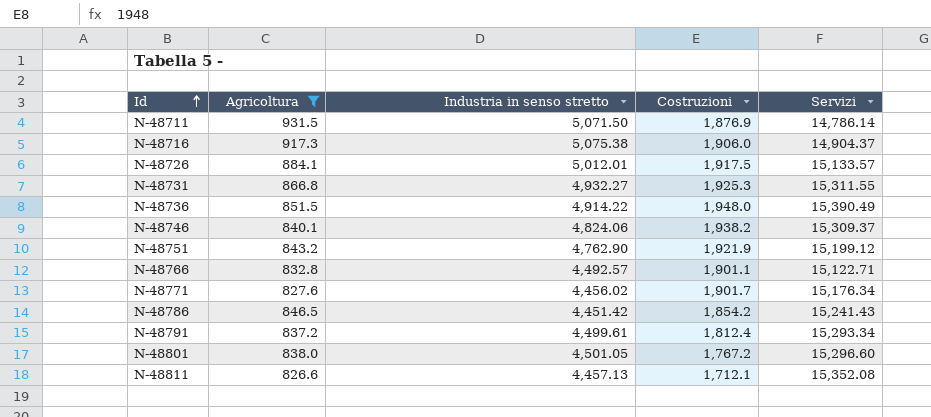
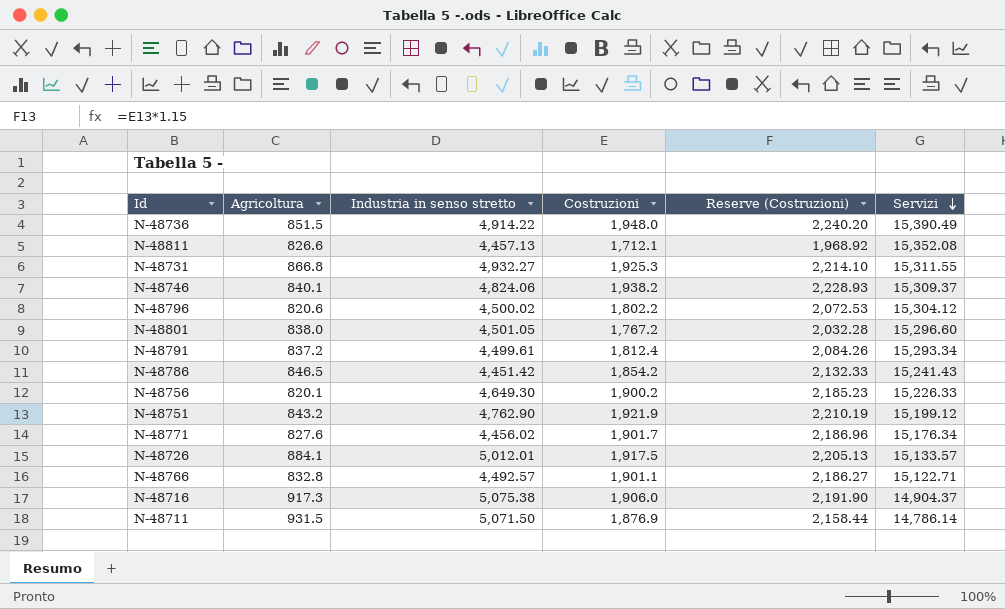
filter: Agricoltura >= 826.6 -> none
row order: Id ascending -> Servizi descending
column Reserve (Costruzioni) | formula: none -> [Costruzioni] * 1.15

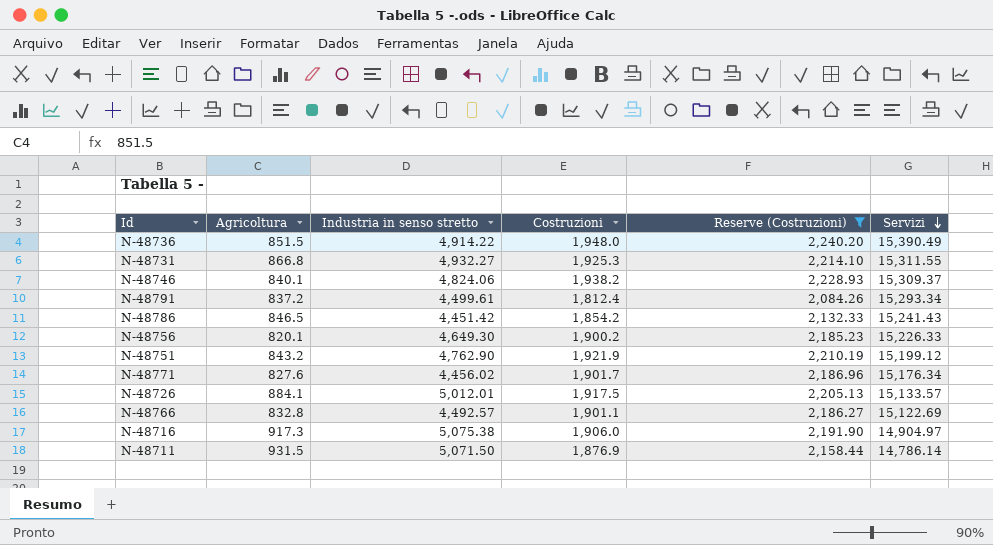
filter: none -> Reserve (Costruzioni) >= 2,084.26
N-48766 | Servizi: 15,122.71 -> 15,122.69
N-48716 | Servizi: 14,904.37 -> 14,904.97

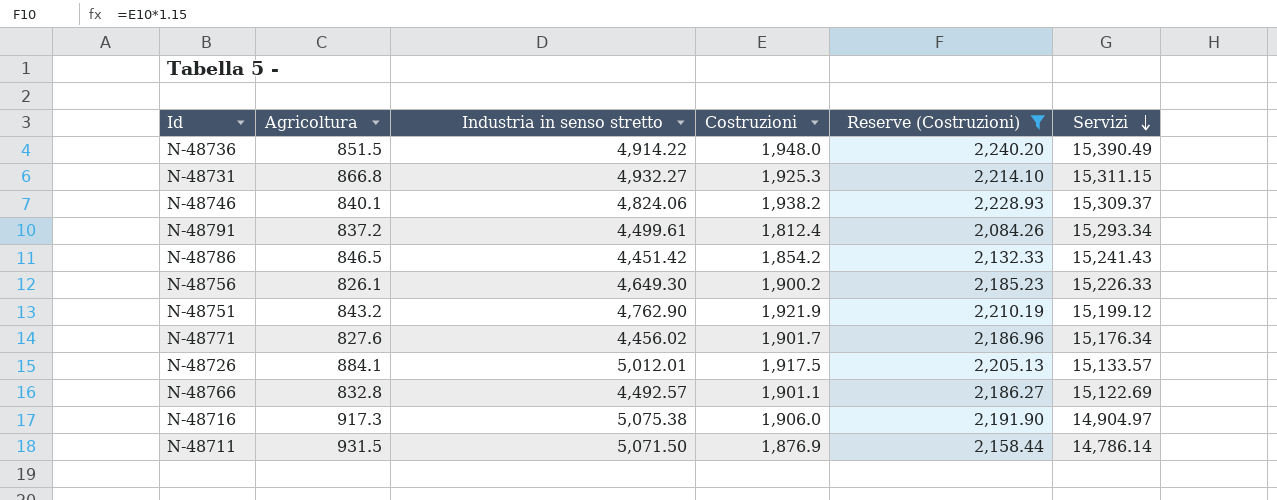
N-48731 | Servizi: 15,311.55 -> 15,311.15
N-48756 | Agricoltura: 820.1 -> 826.1

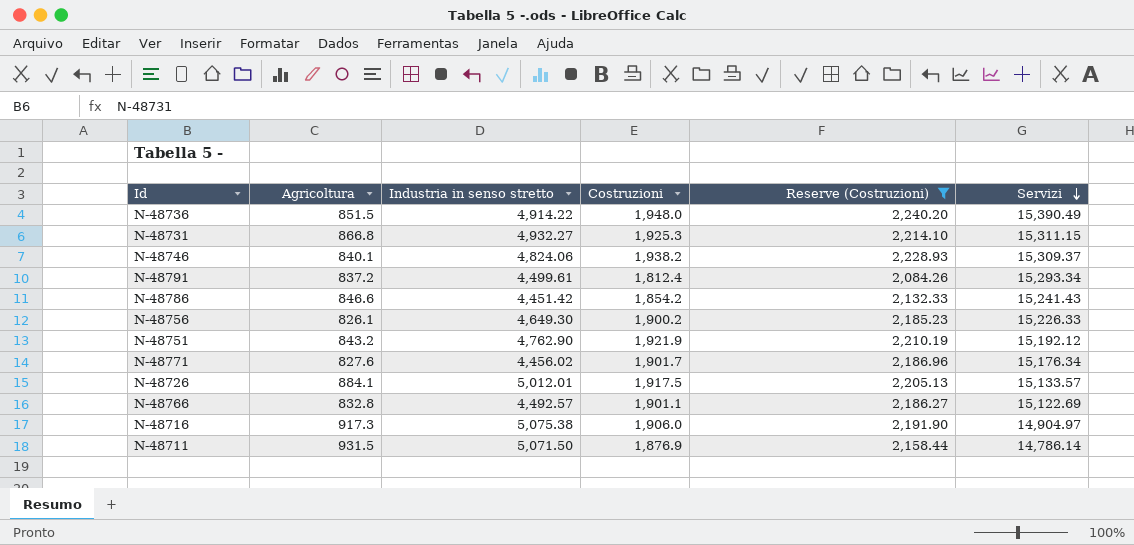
N-48786 | Agricoltura: 846.5 -> 846.6
N-48751 | Servizi: 15,199.12 -> 15,192.12

